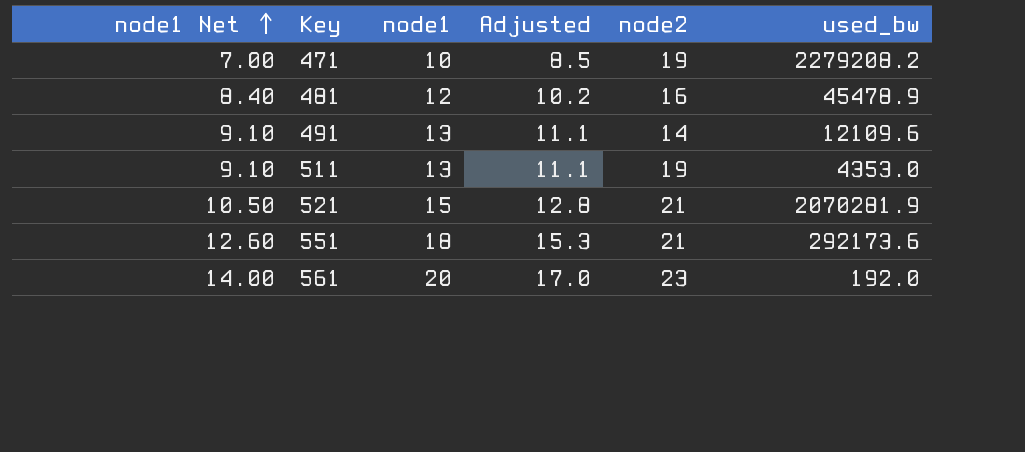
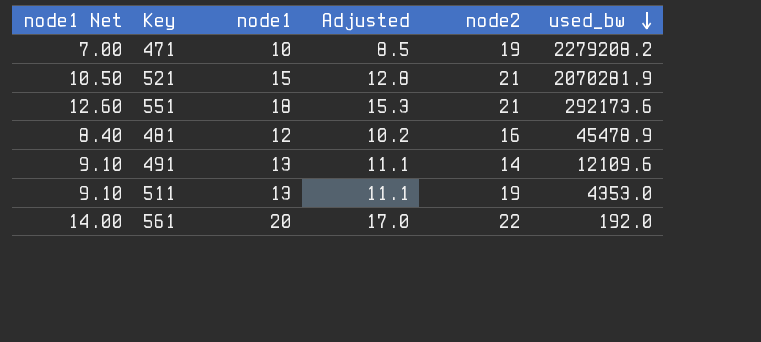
row order: node1 Net ascending -> used_bw descending
561 | node2: 23 -> 22

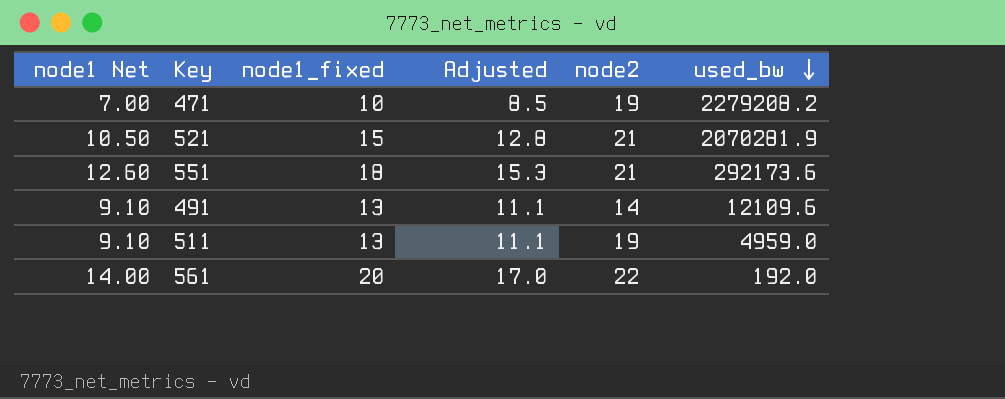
column name: node1 -> node1_fixed
row 481: 8.40 | 12 | 10.2 | 16 | 45478.9 -> none
511 | used_bw: 4353.0 -> 4959.0

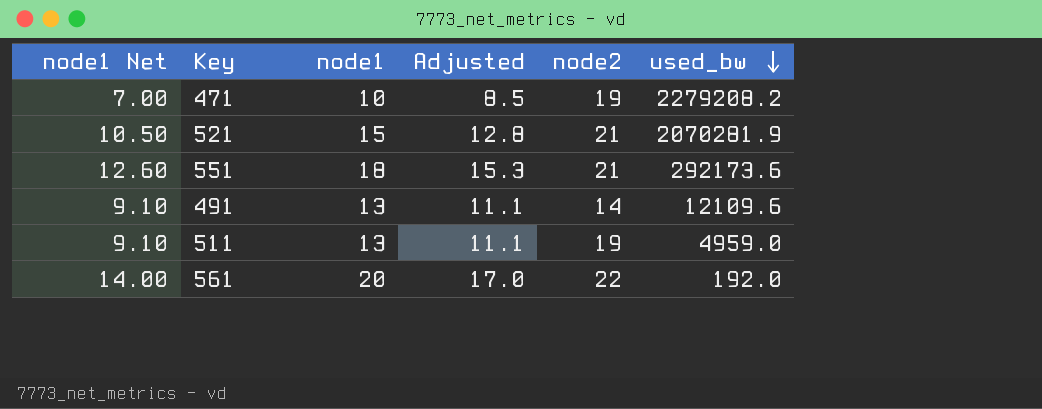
column name: node1_fixed -> node1

